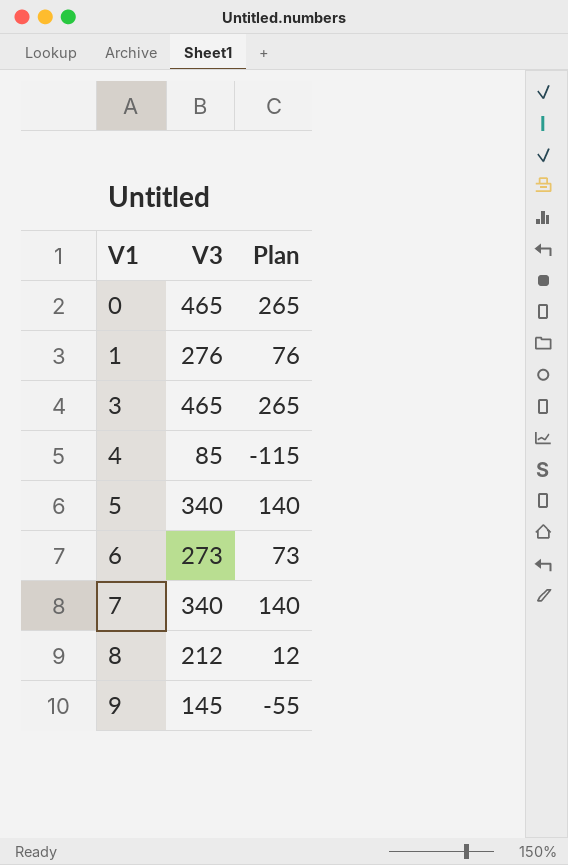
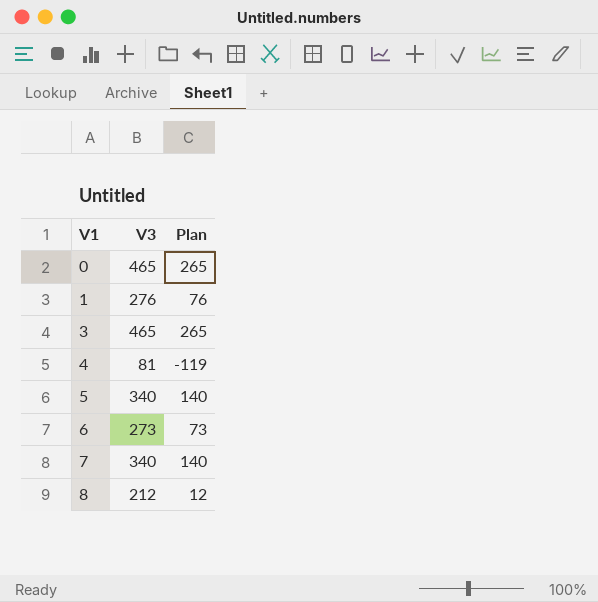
row 9: 145 | -55 -> none
4 | V3: 85 -> 81
4 | Plan: -115 -> -119

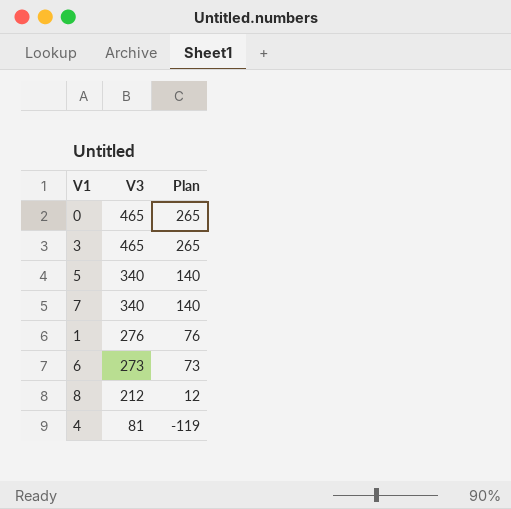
row order: V1 ascending -> V3 descending

